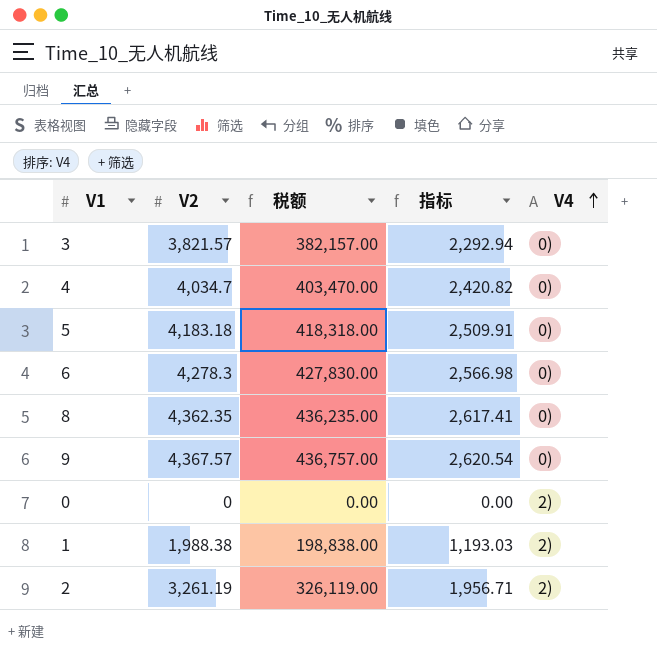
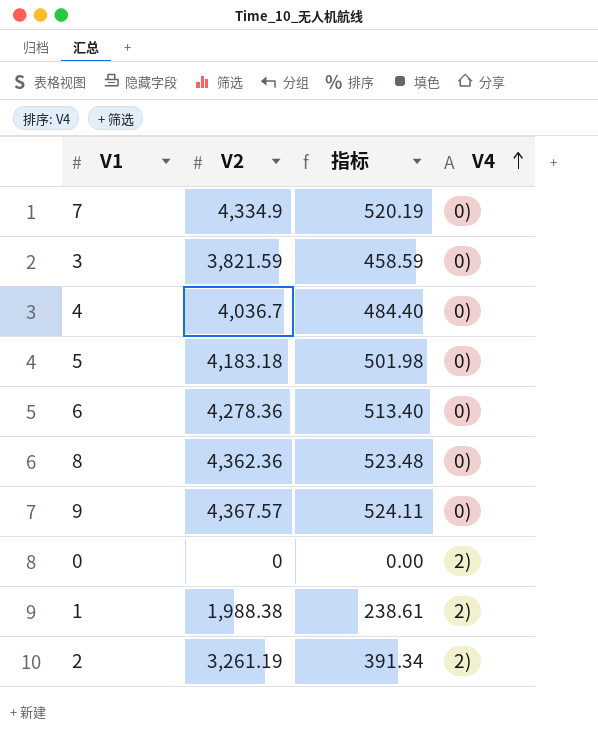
column 税额 | formula: [V2] * 100 -> none
column 指标 | formula: [V2] * 0.6 -> [V2] * 0.12
row 7: none -> 4,334.9 | 520.19 | 0)
3 | V2: 3,821.57 -> 3,821.59
4 | V2: 4,034.7 -> 4,036.7
6 | V2: 4,278.3 -> 4,278.36
8 | V2: 4,362.35 -> 4,362.36

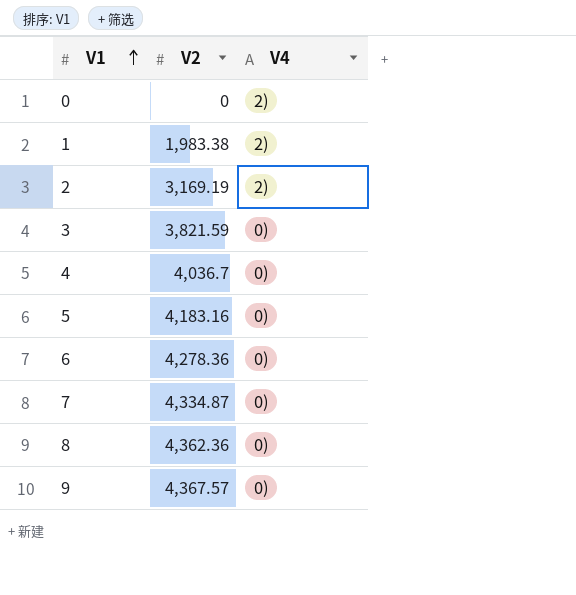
row order: V4 ascending -> V1 ascending
column 指标 | formula: [V2] * 0.12 -> none
1 | V2: 1,988.38 -> 1,983.38
2 | V2: 3,261.19 -> 3,169.19
5 | V2: 4,183.18 -> 4,183.16
7 | V2: 4,334.9 -> 4,334.87

